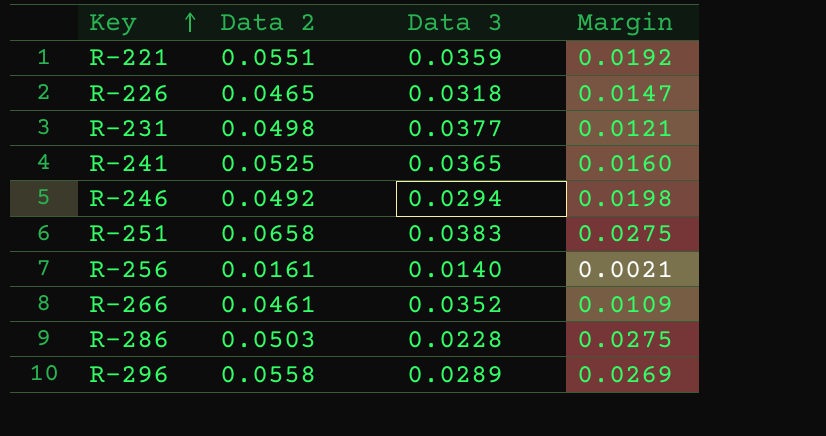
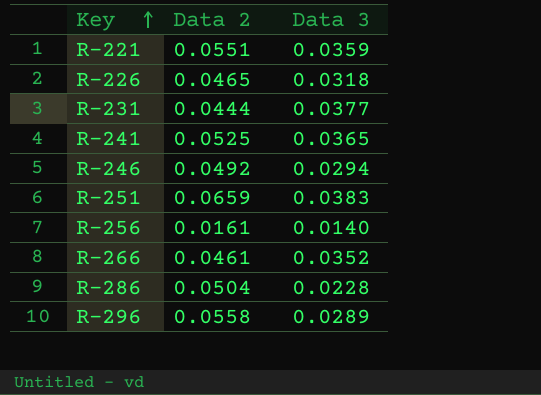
column Margin | formula: [Data 2] - [Data 3] -> none
R-231 | Data 2: 0.0498 -> 0.0444
R-251 | Data 2: 0.0658 -> 0.0659
R-286 | Data 2: 0.0503 -> 0.0504

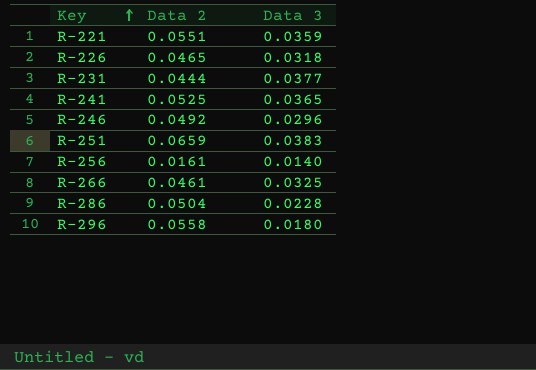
R-246 | Data 3: 0.0294 -> 0.0296
R-266 | Data 3: 0.0352 -> 0.0325
R-296 | Data 3: 0.0289 -> 0.0180

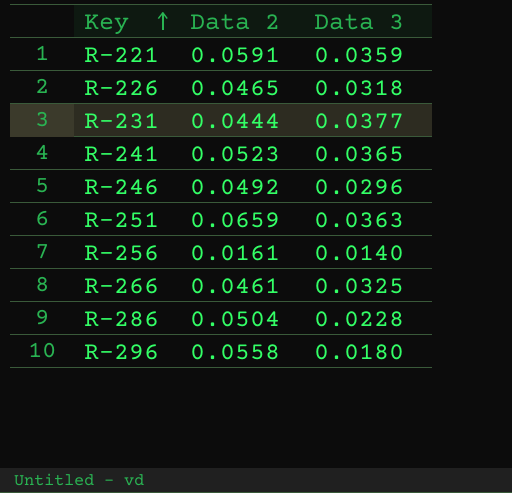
R-221 | Data 2: 0.0551 -> 0.0591
R-241 | Data 2: 0.0525 -> 0.0523
R-251 | Data 3: 0.0383 -> 0.0363

